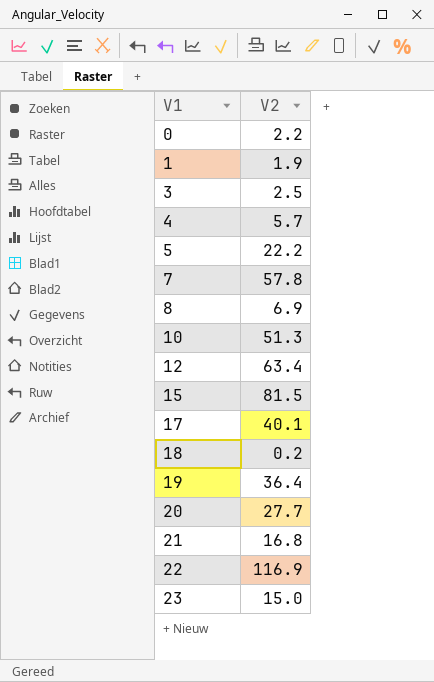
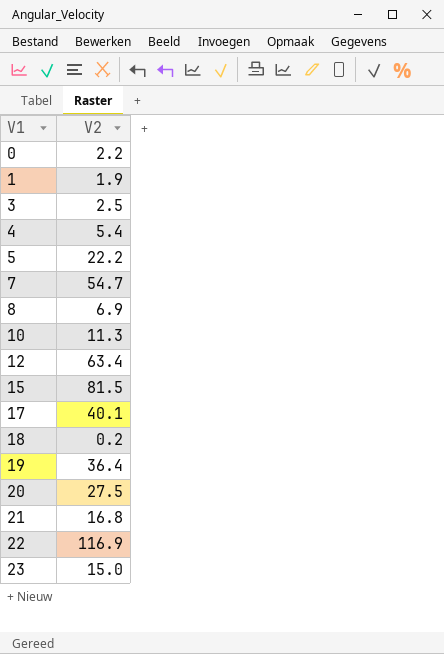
4 | V2: 5.7 -> 5.4
7 | V2: 57.8 -> 54.7
10 | V2: 51.3 -> 11.3
20 | V2: 27.7 -> 27.5

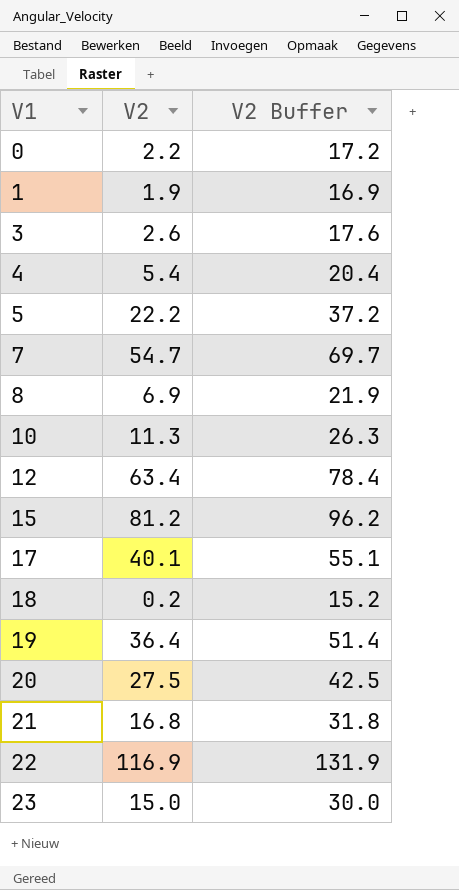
column V2 Buffer | formula: none -> [V2] + 15
3 | V2: 2.5 -> 2.6
15 | V2: 81.5 -> 81.2

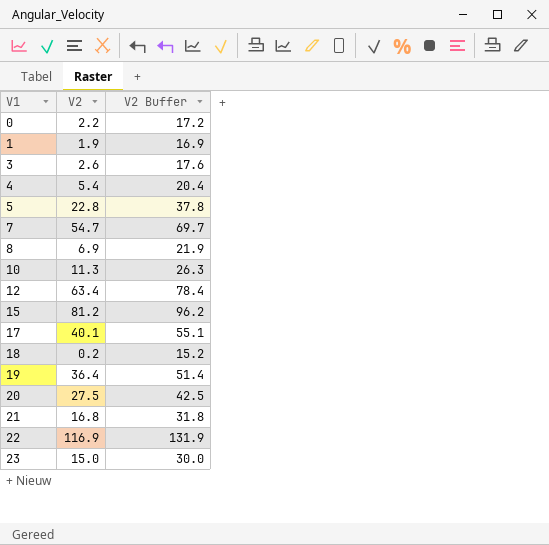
5 | V2: 22.2 -> 22.8
5 | V2 Buffer: 37.2 -> 37.8

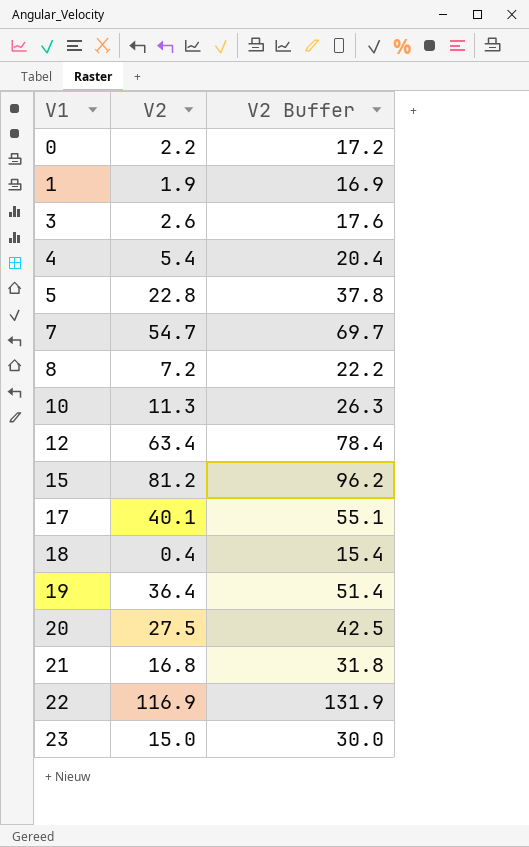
8 | V2: 6.9 -> 7.2
8 | V2 Buffer: 21.9 -> 22.2
18 | V2: 0.2 -> 0.4
18 | V2 Buffer: 15.2 -> 15.4

